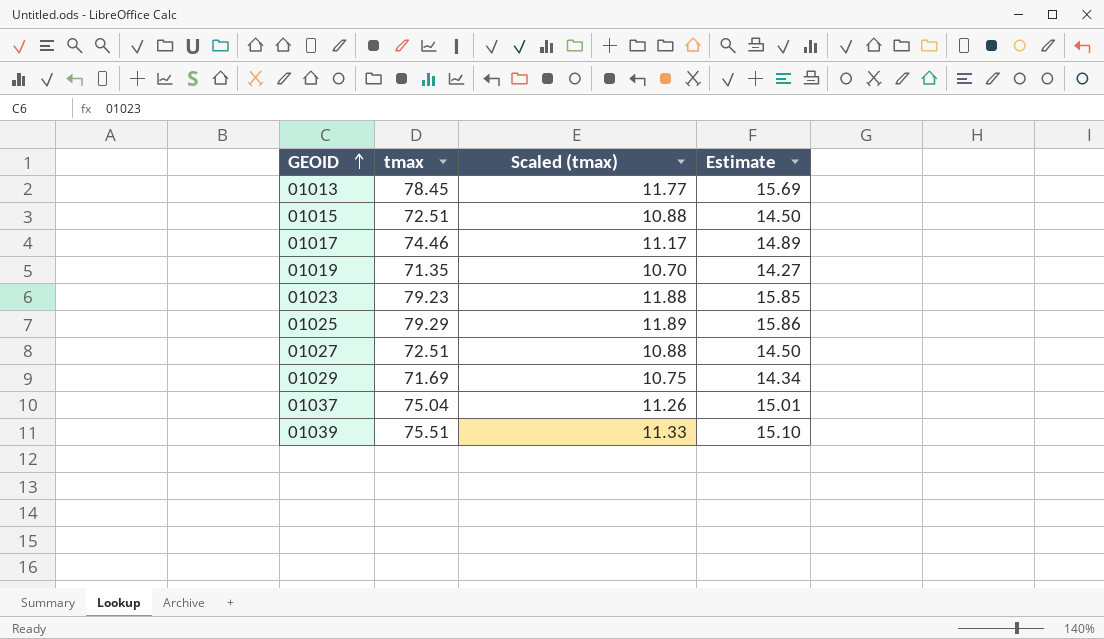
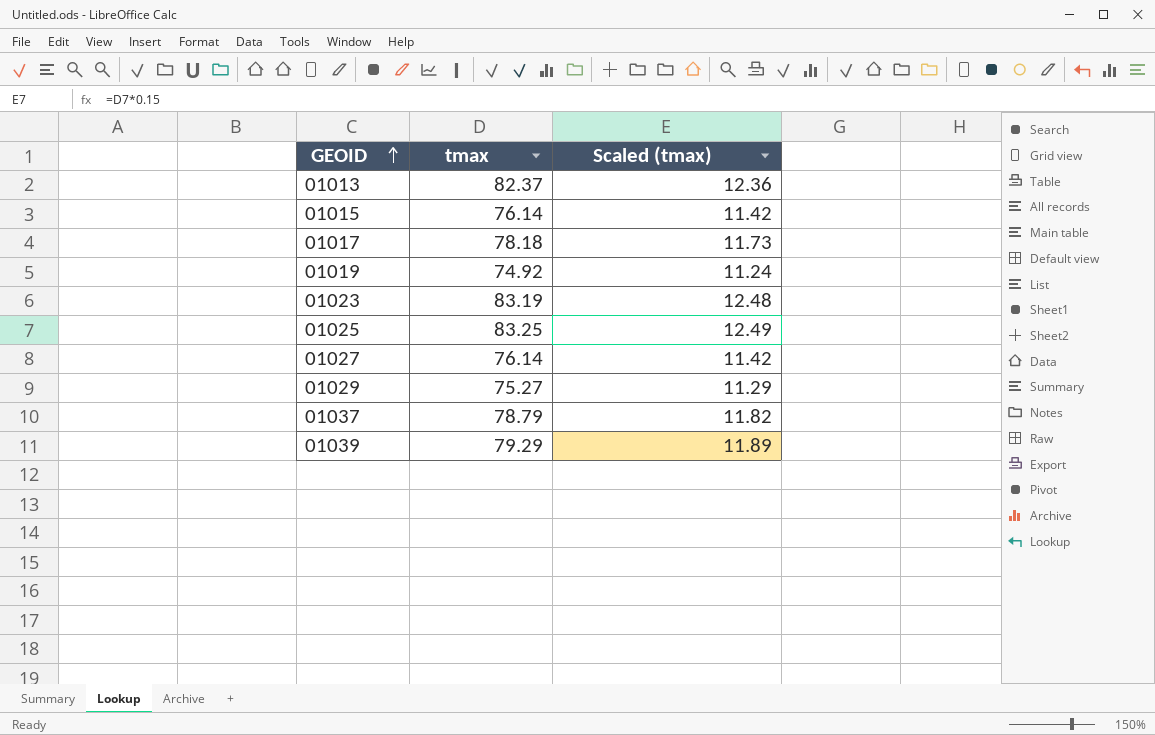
column Estimate | formula: [tmax] * 0.2 -> none
01013 | tmax: 78.45 -> 82.37
01013 | Scaled (tmax): 11.77 -> 12.36
01015 | tmax: 72.51 -> 76.14
01015 | Scaled (tmax): 10.88 -> 11.42
01017 | tmax: 74.46 -> 78.18
01017 | Scaled (tmax): 11.17 -> 11.73
01019 | tmax: 71.35 -> 74.92
01019 | Scaled (tmax): 10.70 -> 11.24
01023 | tmax: 79.23 -> 83.19
01023 | Scaled (tmax): 11.88 -> 12.48
01025 | tmax: 79.29 -> 83.25
01025 | Scaled (tmax): 11.89 -> 12.49
01027 | tmax: 72.51 -> 76.14
01027 | Scaled (tmax): 10.88 -> 11.42
01029 | tmax: 71.69 -> 75.27
01029 | Scaled (tmax): 10.75 -> 11.29
01037 | tmax: 75.04 -> 78.79
01037 | Scaled (tmax): 11.26 -> 11.82
01039 | tmax: 75.51 -> 79.29
01039 | Scaled (tmax): 11.33 -> 11.89

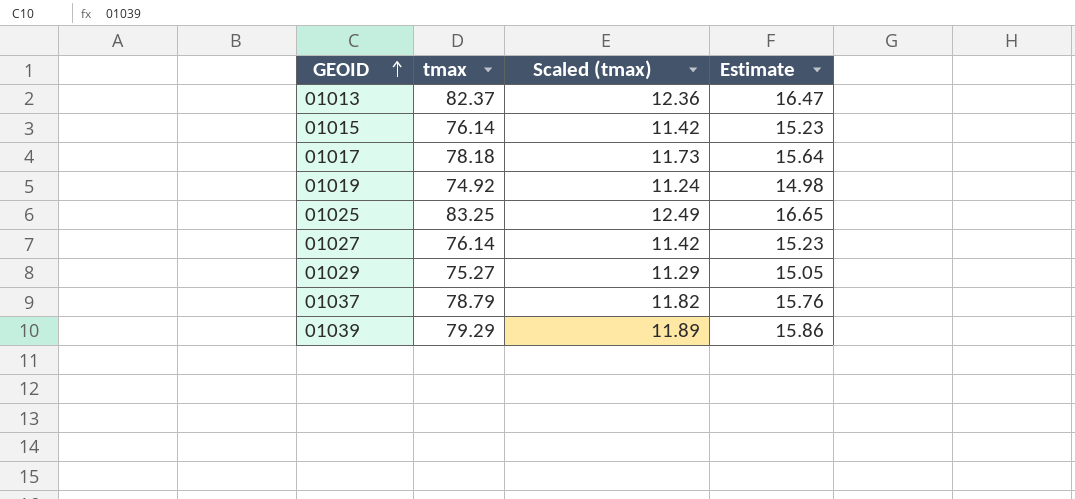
column Estimate | formula: none -> [tmax] * 0.2
row 01023: 83.19 | 12.48 -> none

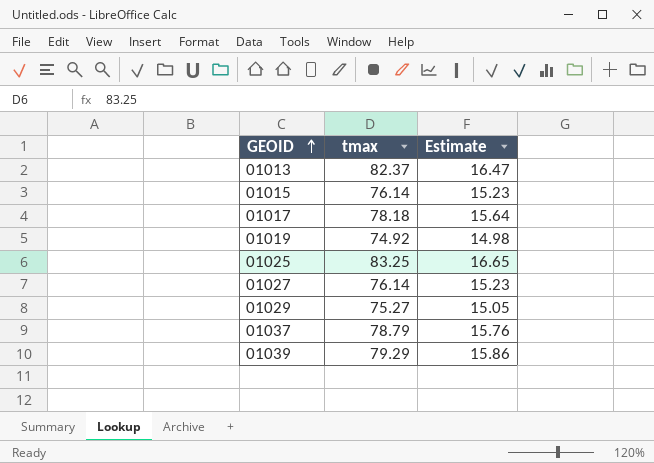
column Scaled (tmax) | formula: [tmax] * 0.15 -> none

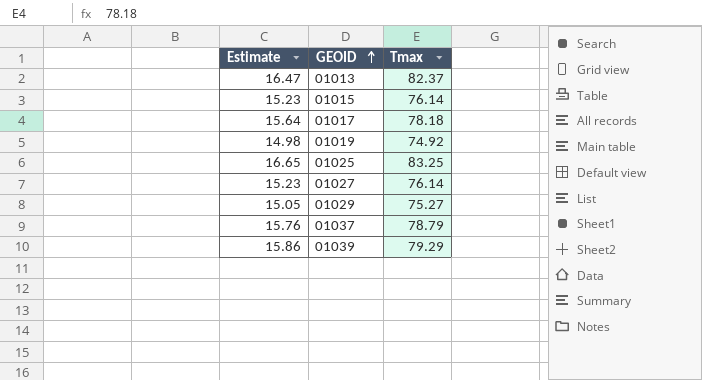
column Estimate | position: 3 -> 1
column name: tmax -> Tmax

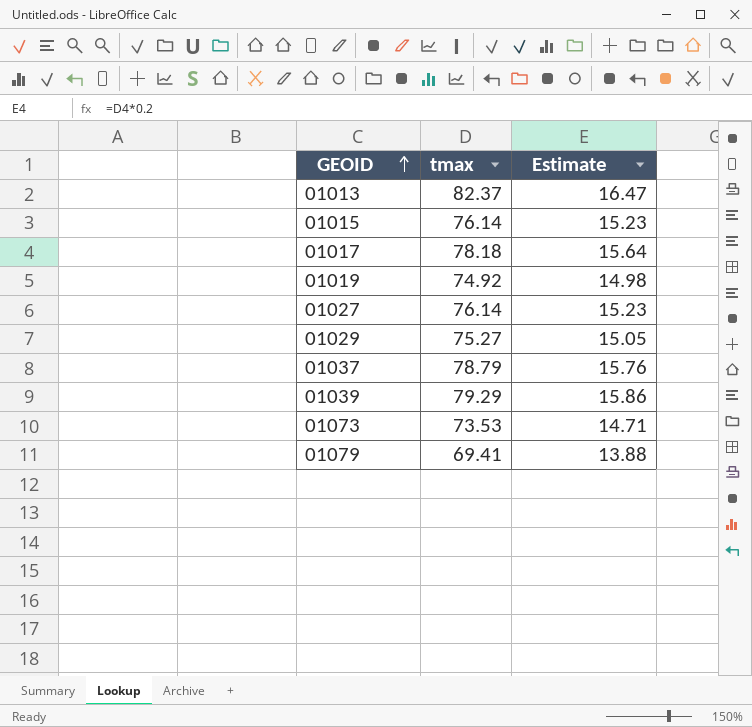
column name: Tmax -> tmax
column Estimate | position: 1 -> 3
row 01025: 16.65 | 83.25 -> none
row 01073: none -> 73.53 | 14.71
row 01079: none -> 69.41 | 13.88

